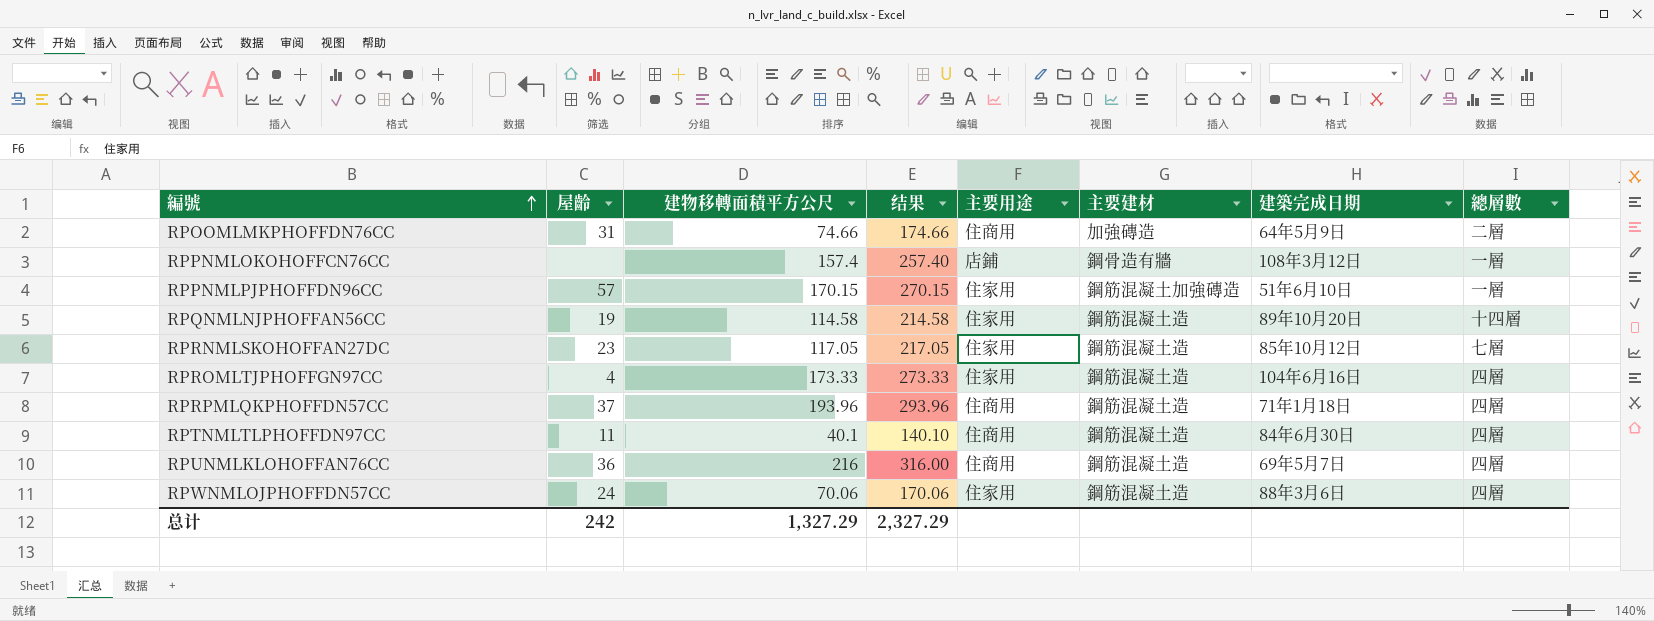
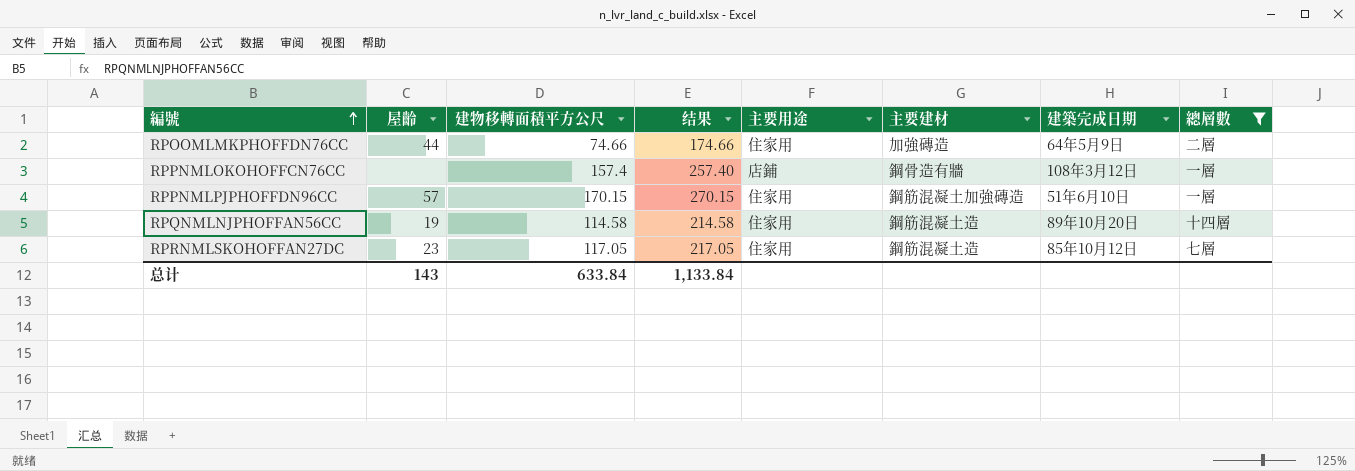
filter: none -> 總層數 != 四層
RPOOMLMKPHOFFDN76CC | 屋齡: 31 -> 44
RPOOMLMKPHOFFDN76CC | 主要用途: 住商用 -> 住家用
总计 | 屋齡: 242 -> 143
总计 | 建物移轉面積平方公尺: 1,327.29 -> 633.84
总计 | 结果: 2,327.29 -> 1,133.84

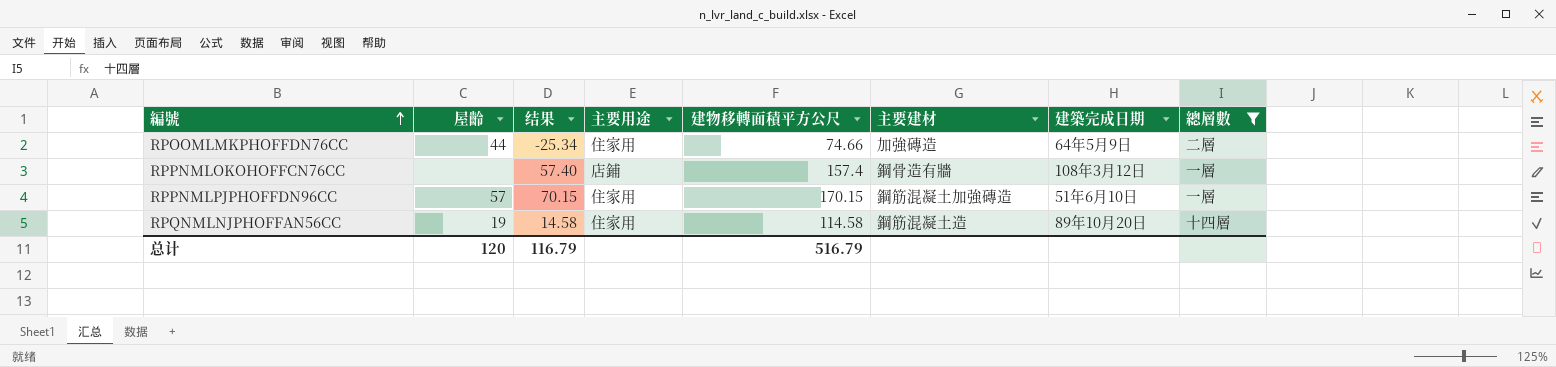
column 结果 | formula: [建物移轉面積平方公尺] + 100 -> [建物移轉面積平方公尺] - 100
column 建物移轉面積平方公尺 | position: 3 -> 5
row RPRNMLSKOHOFFAN27DC: 23 | 117.05 | 217.05 | 住家用 | 鋼筋混凝土造 | 85年10月12日 | 七層 -> none
总计 | 屋齡: 143 -> 120
总计 | 结果: 1,133.84 -> 116.79
总计 | 建物移轉面積平方公尺: 633.84 -> 516.79

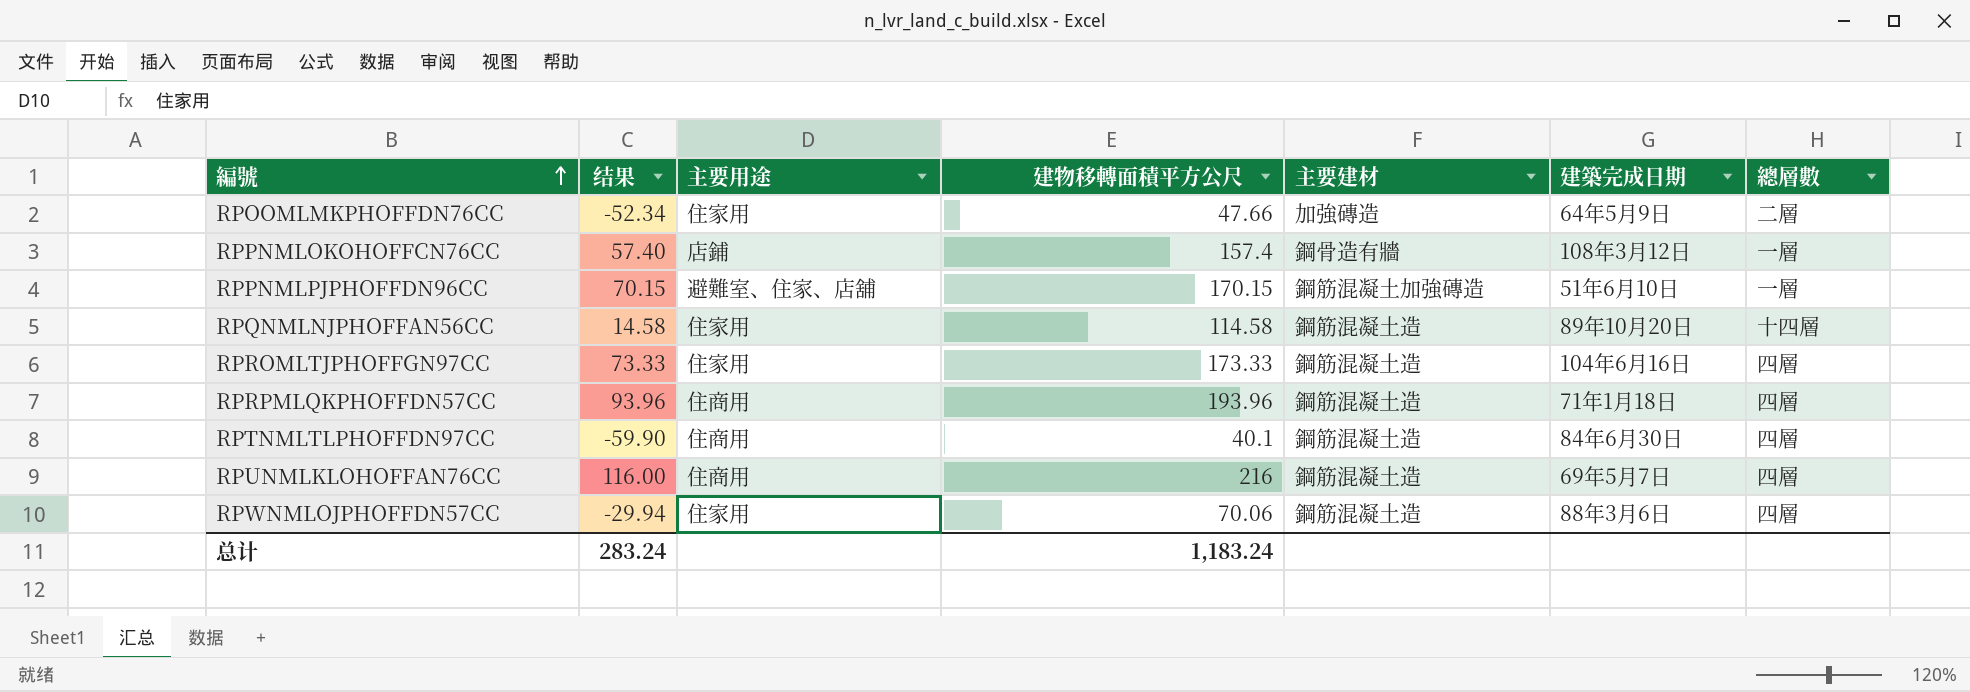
filter: 總層數 != 四層 -> none
column 屋齡 | position: 2 -> none
RPOOMLMKPHOFFDN76CC | 结果: -25.34 -> -52.34
RPOOMLMKPHOFFDN76CC | 建物移轉面積平方公尺: 74.66 -> 47.66
RPPNMLPJPHOFFDN96CC | 主要用途: 住家用 -> 避難室、住家、店舖
总计 | 结果: 116.79 -> 283.24
总计 | 建物移轉面積平方公尺: 516.79 -> 1,183.24

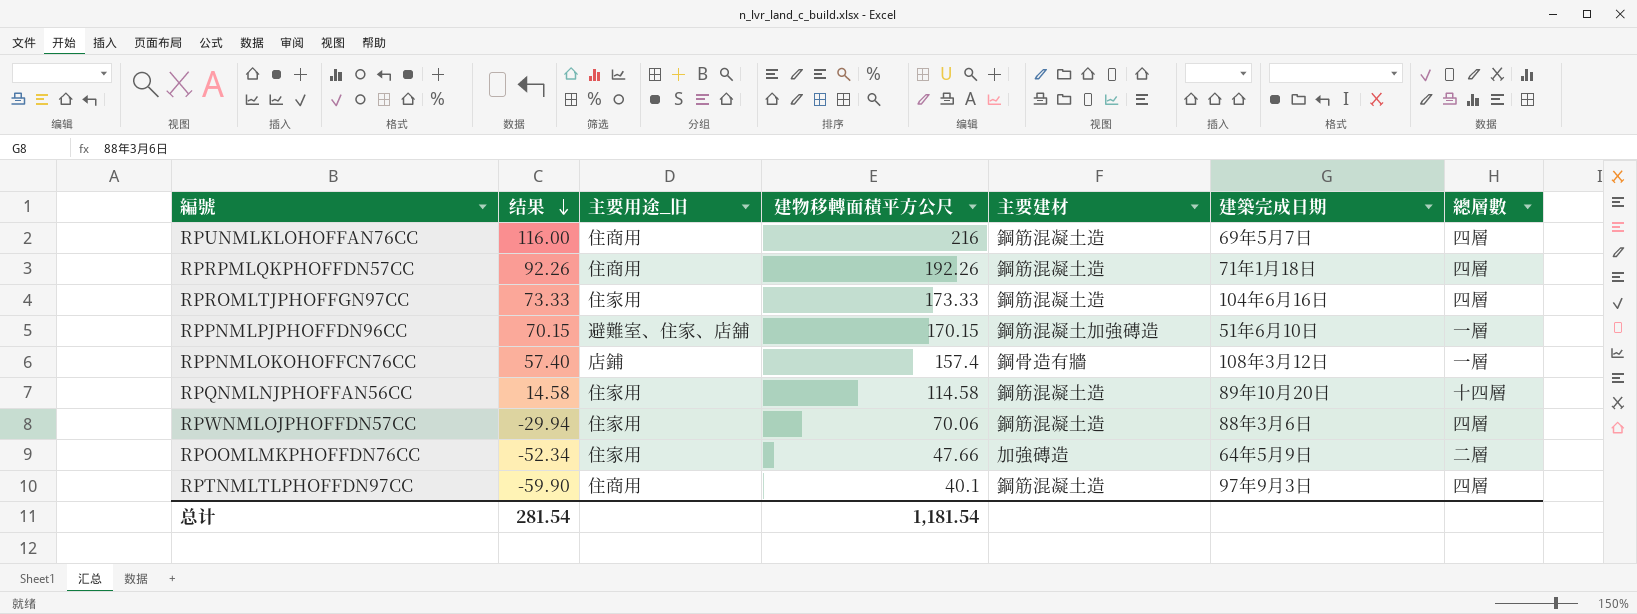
row order: 編號 ascending -> 结果 descending
column name: 主要用途 -> 主要用途_旧
RPRPMLQKPHOFFDN57CC | 结果: 93.96 -> 92.26
RPRPMLQKPHOFFDN57CC | 建物移轉面積平方公尺: 193.96 -> 192.26
RPTNMLTLPHOFFDN97CC | 建築完成日期: 84年6月30日 -> 97年9月3日
总计 | 结果: 283.24 -> 281.54
总计 | 建物移轉面積平方公尺: 1,183.24 -> 1,181.54

